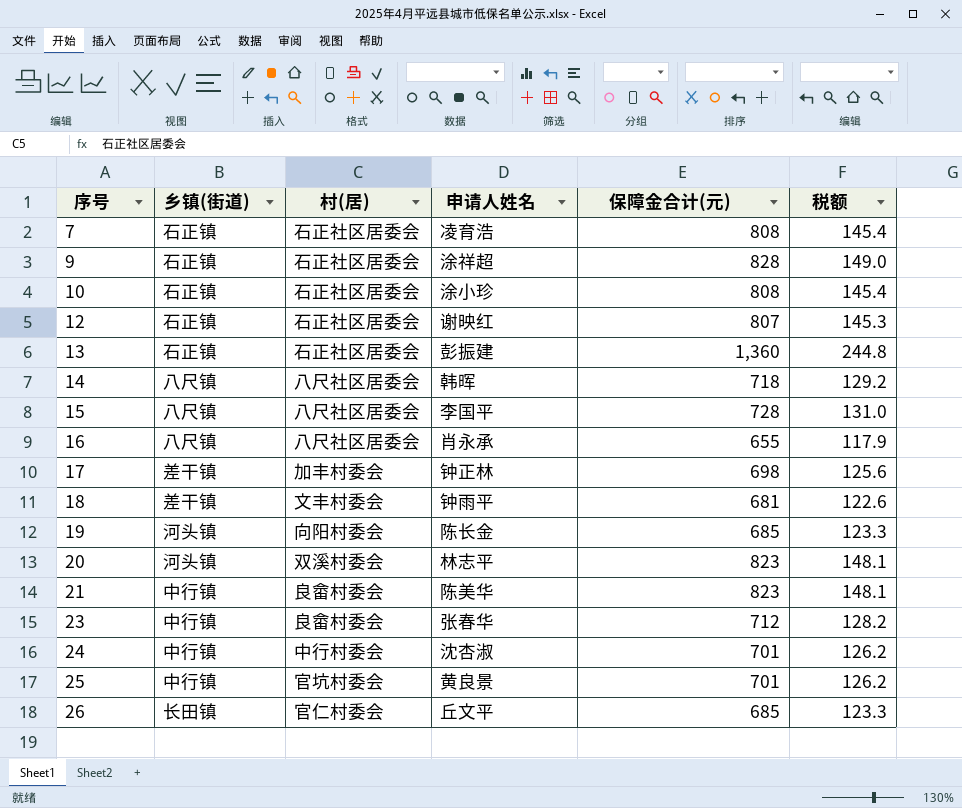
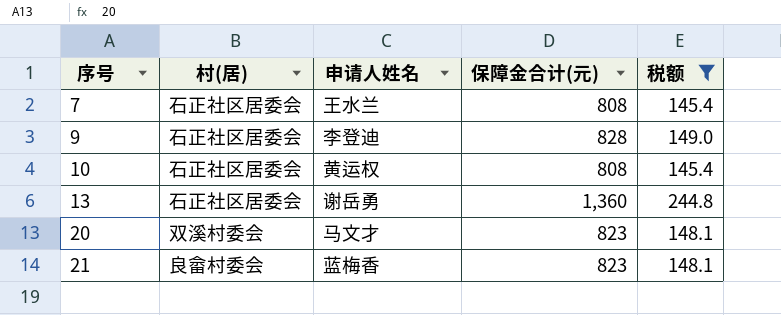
filter: none -> 税额 >= 145.4
column 乡镇(街道) | position: 2 -> none
7 | 申请人姓名: 凌育浩 -> 王水兰
9 | 申请人姓名: 涂祥超 -> 李登迪
10 | 申请人姓名: 涂小珍 -> 黄运权
13 | 申请人姓名: 彭振建 -> 谢岳勇
20 | 申请人姓名: 林志平 -> 马文才
21 | 申请人姓名: 陈美华 -> 蓝梅香

